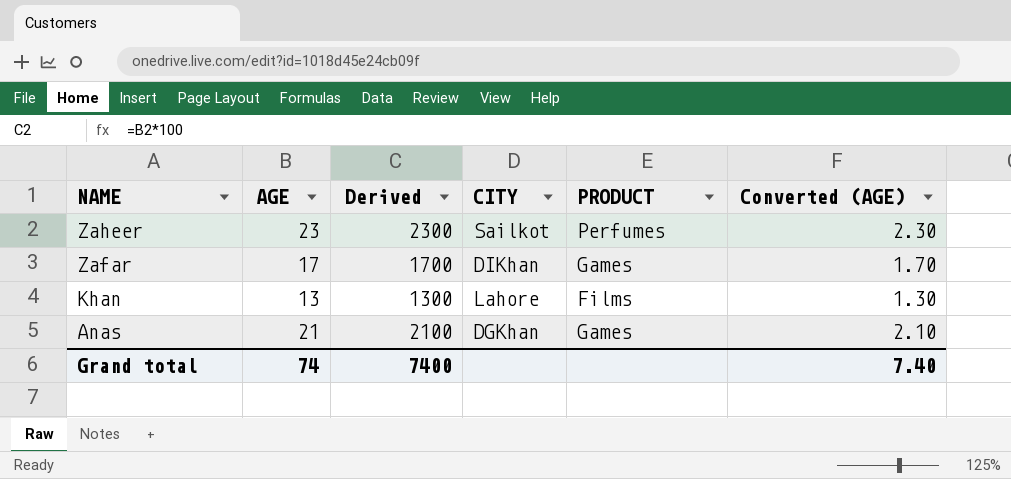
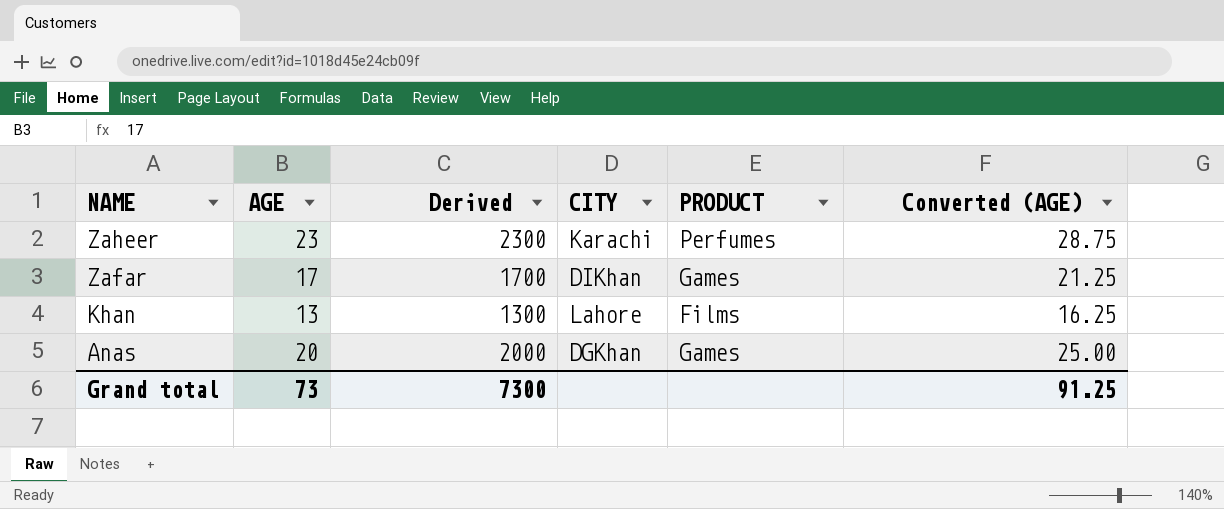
column Converted (AGE) | formula: [AGE] * 0.1 -> [AGE] * 1.25
Zaheer | CITY: Sailkot -> Karachi
Anas | AGE: 21 -> 20
Anas | Derived: 2100 -> 2000
Grand total | AGE: 74 -> 73
Grand total | Derived: 7400 -> 7300
Grand total | Converted (AGE): 7.40 -> 91.25

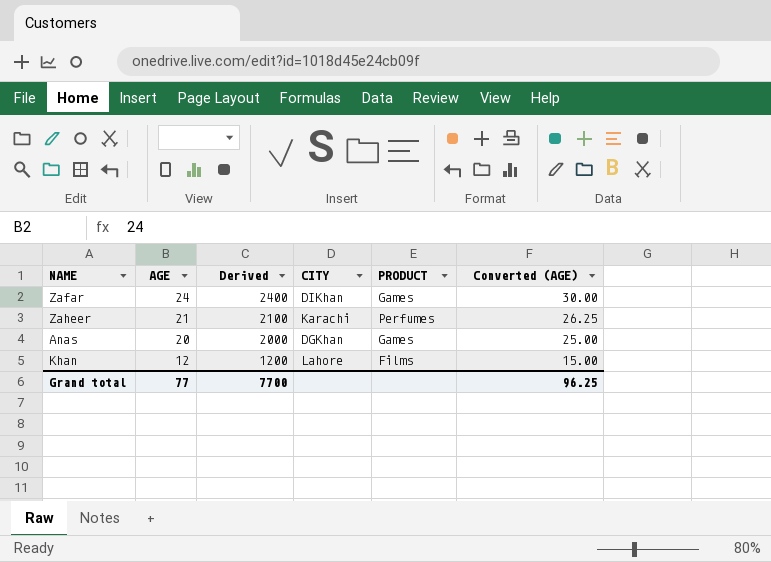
row order: NAME descending -> AGE descending
Zafar | AGE: 17 -> 24
Zafar | Derived: 1700 -> 2400
Zafar | Converted (AGE): 21.25 -> 30.00
Zaheer | AGE: 23 -> 21
Zaheer | Derived: 2300 -> 2100
Zaheer | Converted (AGE): 28.75 -> 26.25
Khan | AGE: 13 -> 12
Khan | Derived: 1300 -> 1200
Khan | Converted (AGE): 16.25 -> 15.00
Grand total | AGE: 73 -> 77
Grand total | Derived: 7300 -> 7700
Grand total | Converted (AGE): 91.25 -> 96.25

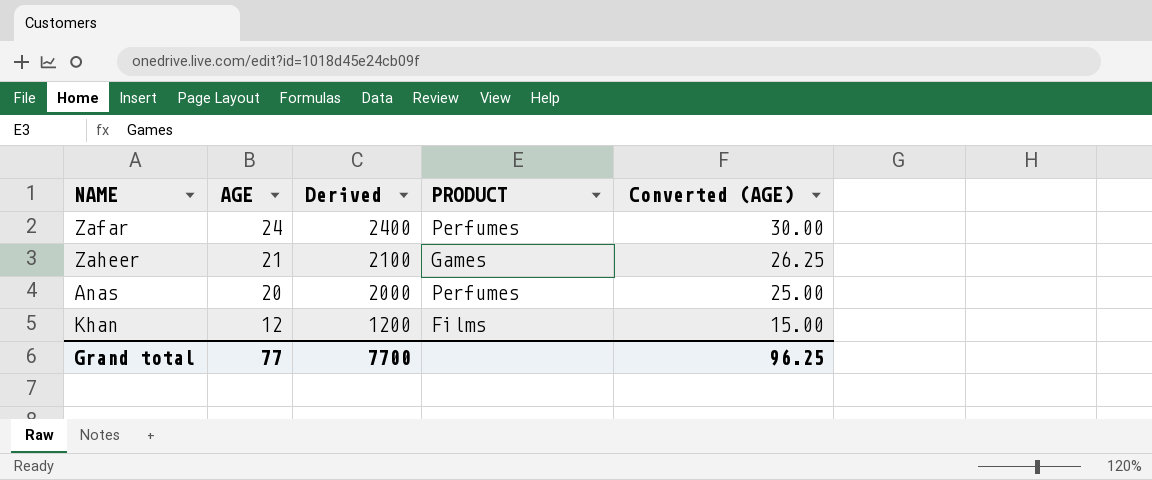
column CITY | position: 4 -> none
Zafar | PRODUCT: Games -> Perfumes
Zaheer | PRODUCT: Perfumes -> Games
Anas | PRODUCT: Games -> Perfumes

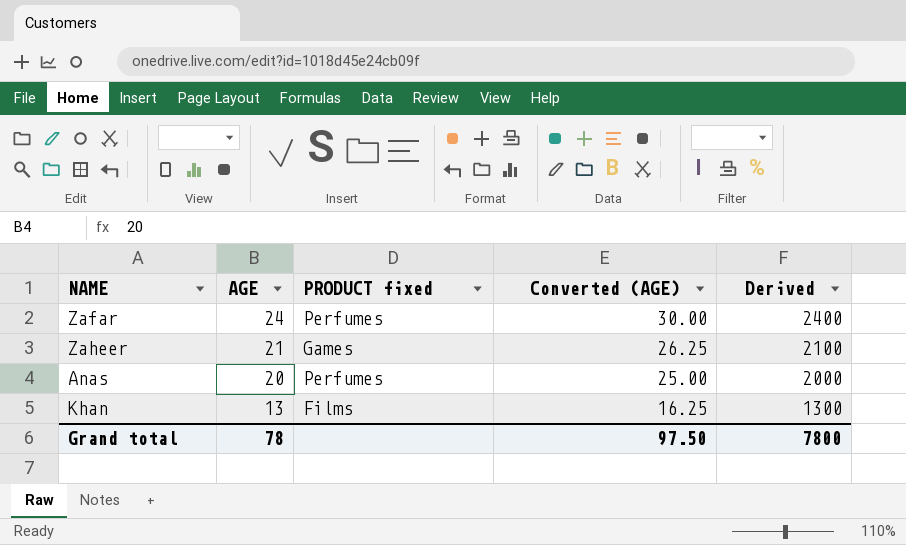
column name: PRODUCT -> PRODUCT fixed
column Derived | position: 3 -> 5
Khan | AGE: 12 -> 13
Khan | Converted (AGE): 15.00 -> 16.25
Khan | Derived: 1200 -> 1300
Grand total | AGE: 77 -> 78
Grand total | Converted (AGE): 96.25 -> 97.50
Grand total | Derived: 7700 -> 7800

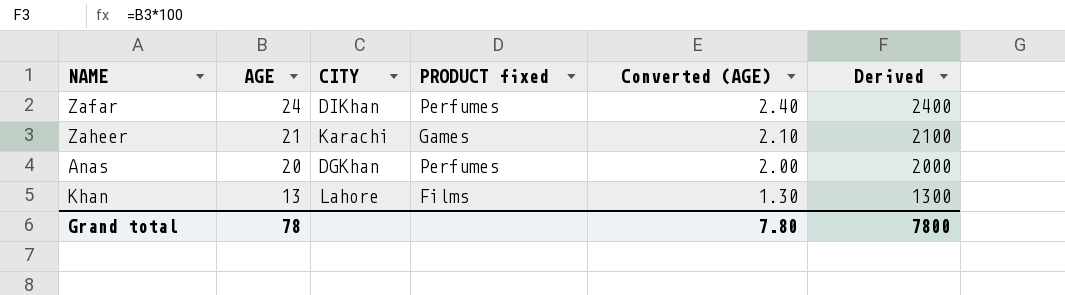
column CITY | position: none -> 3
column Converted (AGE) | formula: [AGE] * 1.25 -> [AGE] * 0.1
Grand total | Converted (AGE): 97.50 -> 7.80

